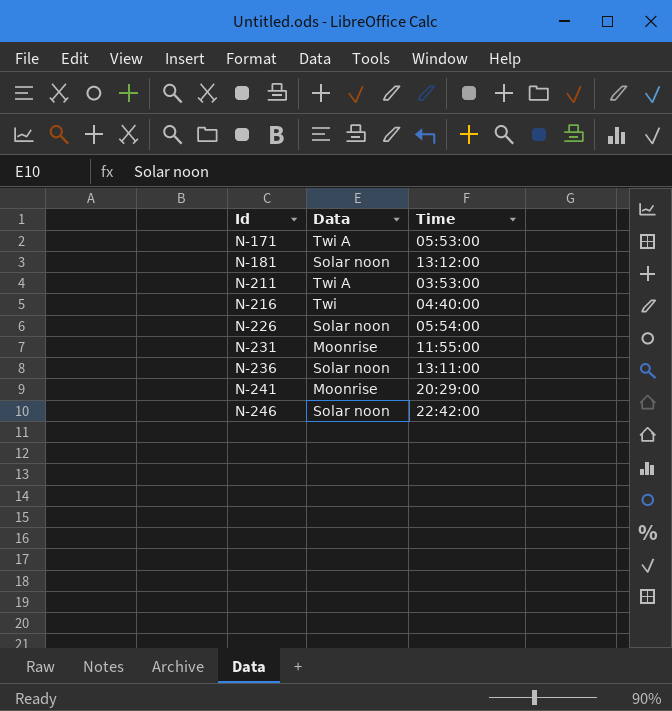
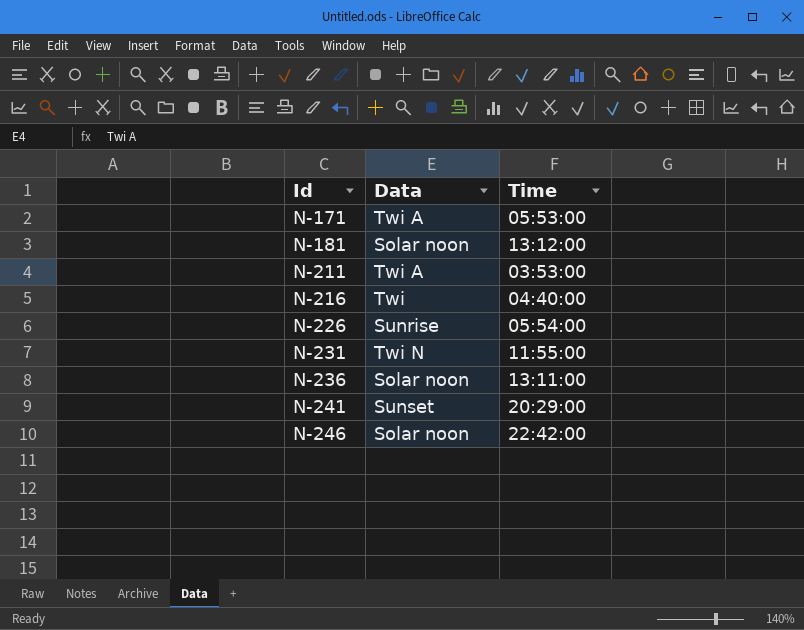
N-226 | Data: Solar noon -> Sunrise
N-231 | Data: Moonrise -> Twi N
N-241 | Data: Moonrise -> Sunset

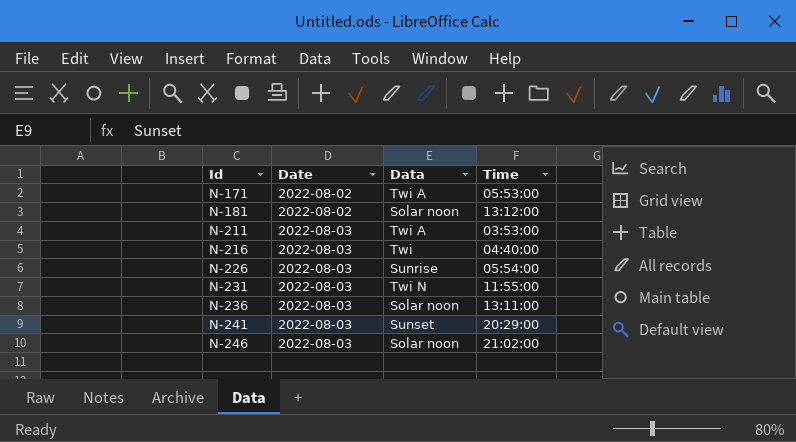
column Date | position: none -> 2
N-246 | Time: 22:42:00 -> 21:02:00

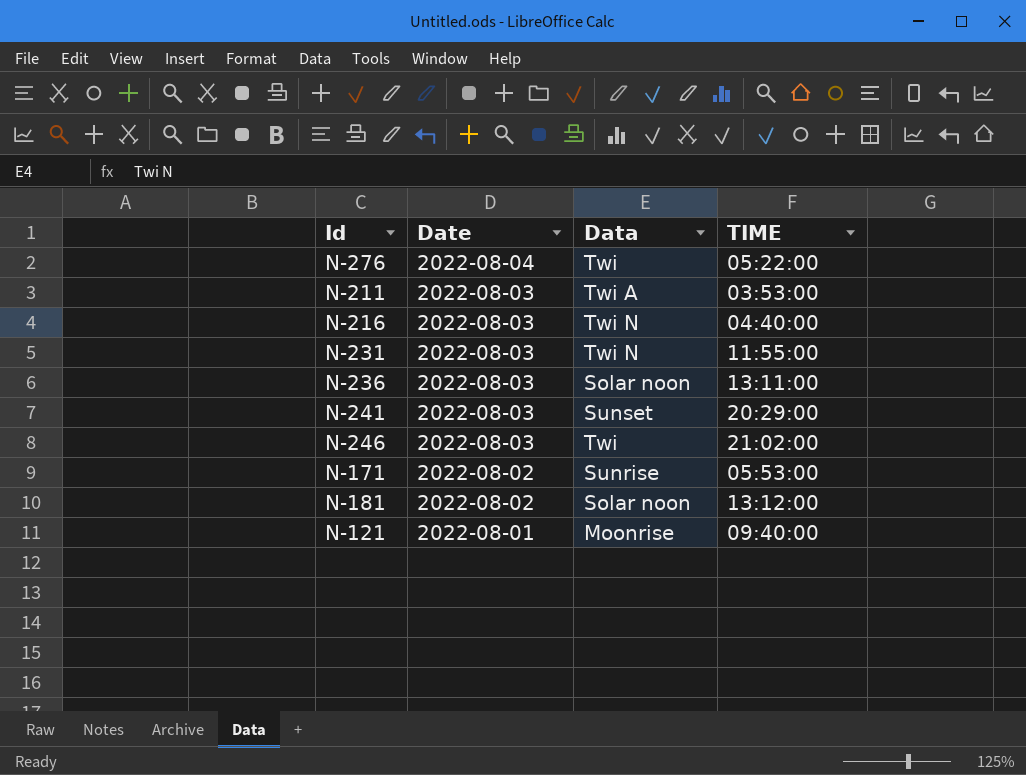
row order: Id ascending -> Date descending
column name: Time -> TIME
row N-226: 2022-08-03 | Sunrise | 05:54:00 -> none
row N-276: none -> 2022-08-04 | Twi | 05:22:00
N-216 | Data: Twi -> Twi N
N-246 | Data: Solar noon -> Twi
N-171 | Data: Twi A -> Sunrise
row N-121: none -> 2022-08-01 | Moonrise | 09:40:00

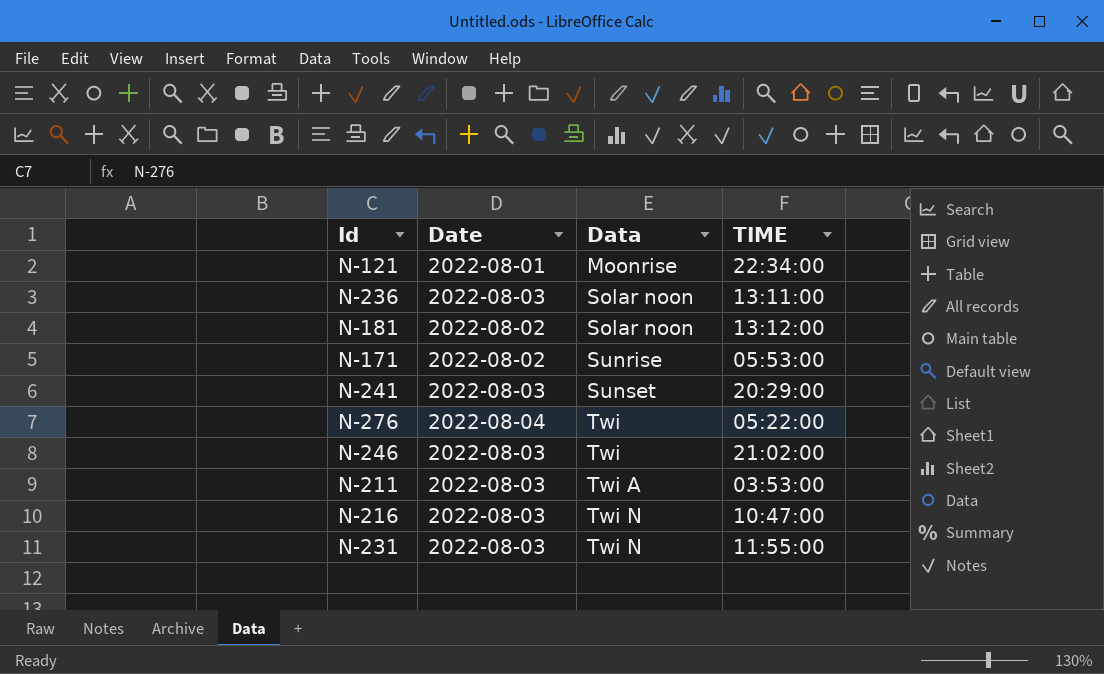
row order: Date descending -> Data ascending
N-121 | TIME: 09:40:00 -> 22:34:00
N-216 | TIME: 04:40:00 -> 10:47:00

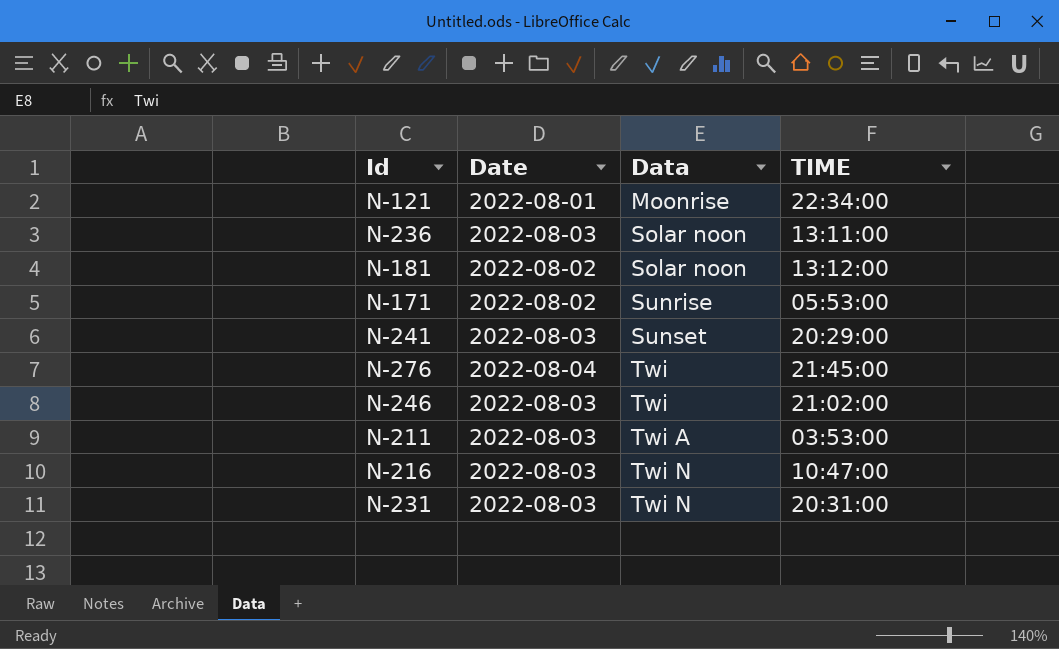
N-276 | TIME: 05:22:00 -> 21:45:00
N-231 | TIME: 11:55:00 -> 20:31:00

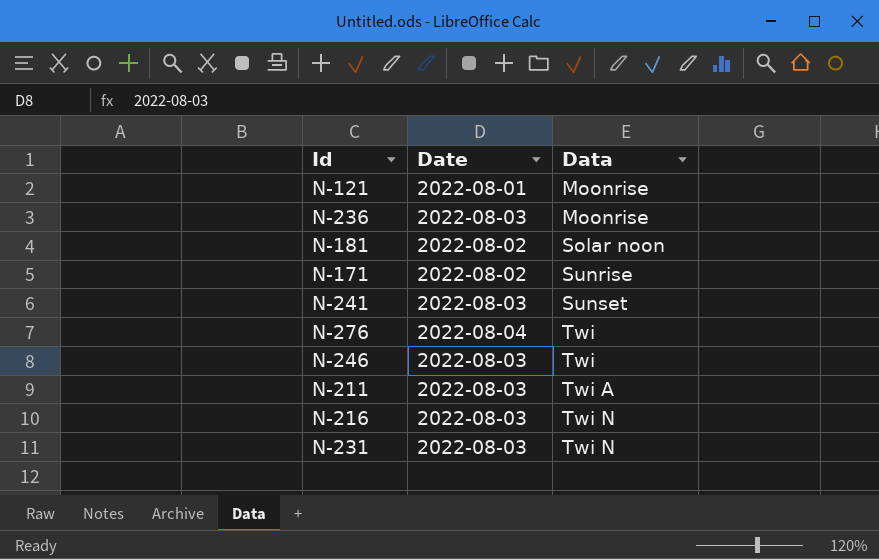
column TIME | position: 4 -> none
N-236 | Data: Solar noon -> Moonrise

